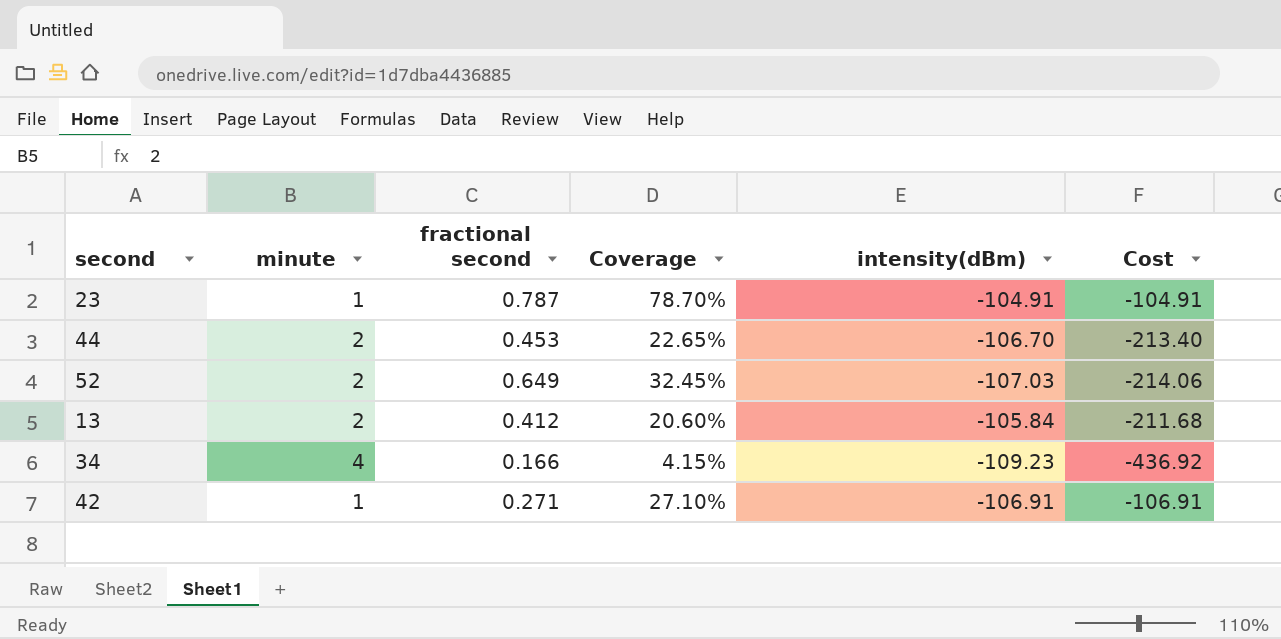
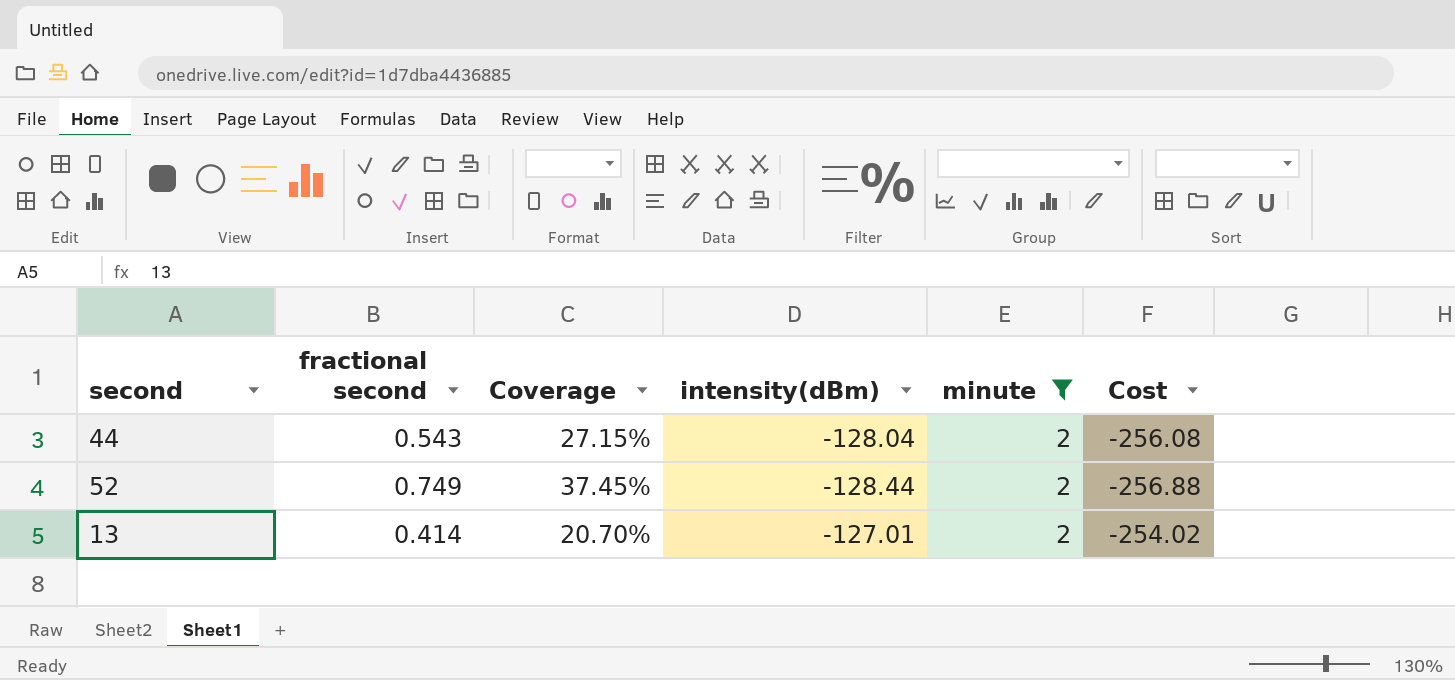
filter: none -> minute = 2
column minute | position: 2 -> 5
44 | fractional second: 0.453 -> 0.543
44 | Coverage: 22.65% -> 27.15%
44 | intensity(dBm): -106.70 -> -128.04
44 | Cost: -213.40 -> -256.08
52 | fractional second: 0.649 -> 0.749
52 | Coverage: 32.45% -> 37.45%
52 | intensity(dBm): -107.03 -> -128.44
52 | Cost: -214.06 -> -256.88
13 | fractional second: 0.412 -> 0.414
13 | Coverage: 20.60% -> 20.70%
13 | intensity(dBm): -105.84 -> -127.01
13 | Cost: -211.68 -> -254.02

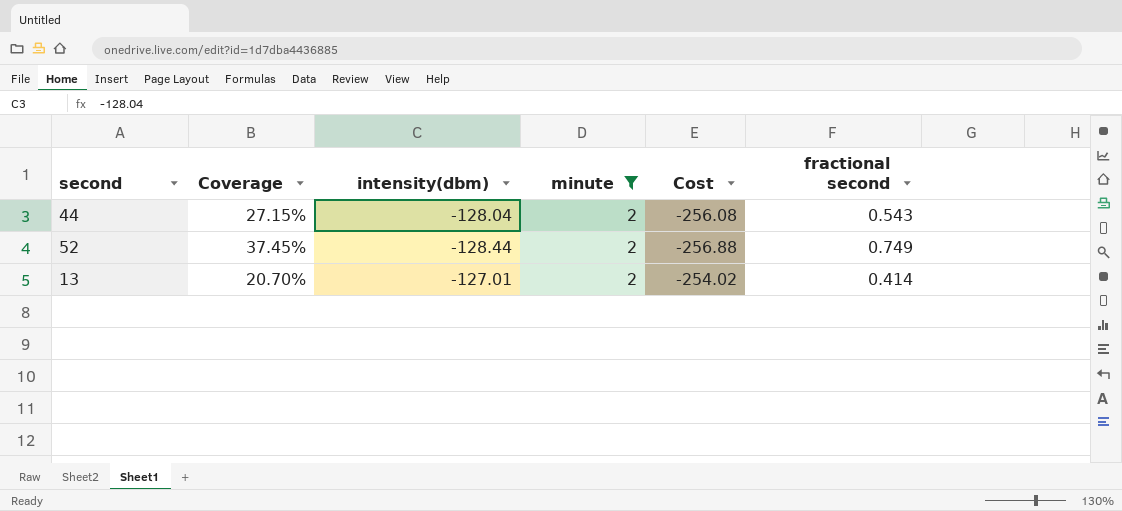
column name: intensity(dBm) -> intensity(dbm)
column fractional second | position: 2 -> 6

